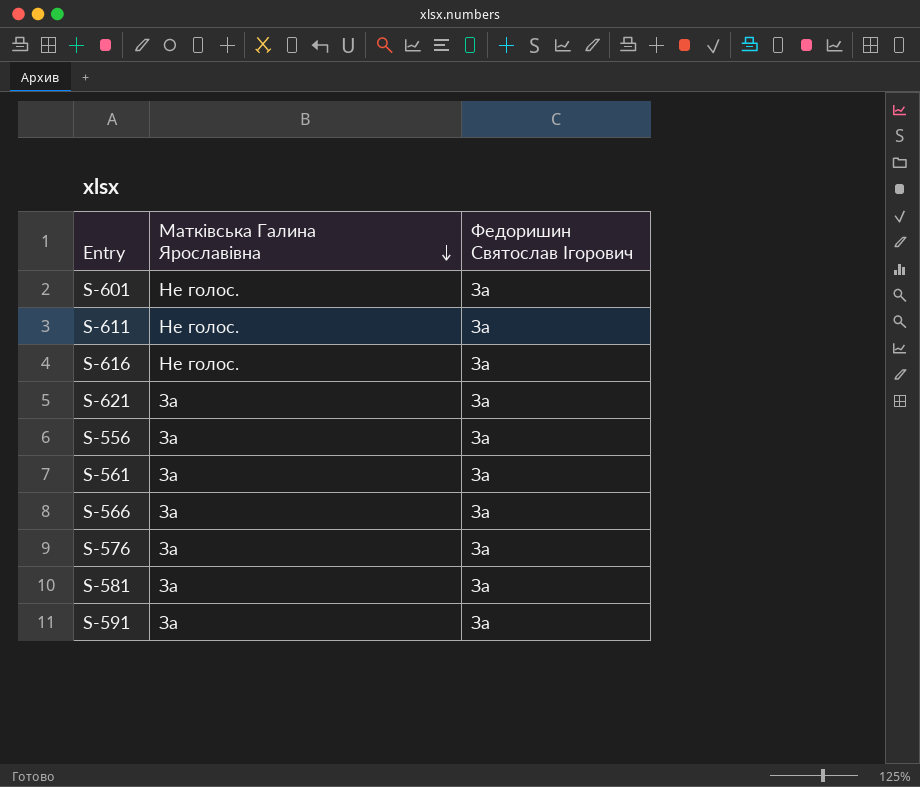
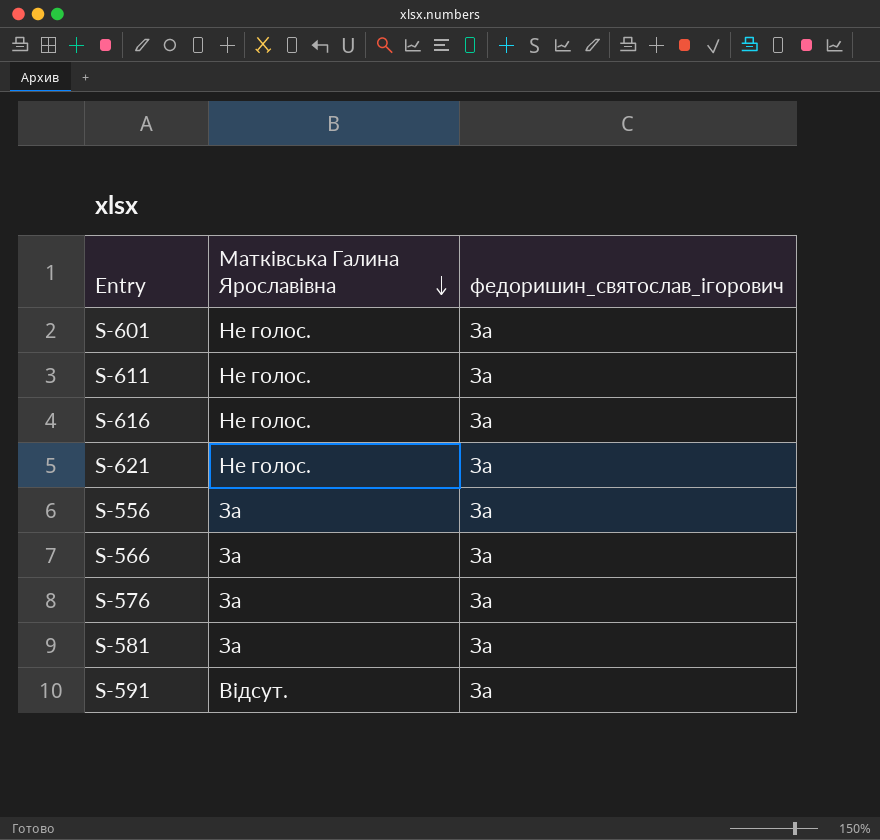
column name: Федоришин Святослав Ігорович -> федоришин_святослав_ігорович
row S-561: За | За -> none
S-621 | Матківська Галина Ярославівна: За -> Не голос.
S-591 | Матківська Галина Ярославівна: За -> Відсут.

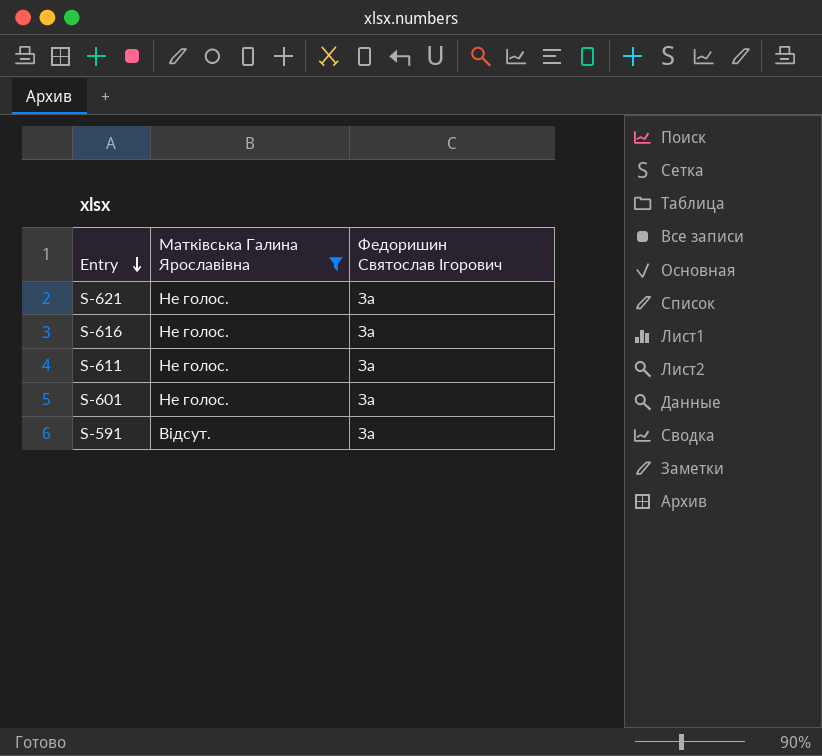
filter: none -> Матківська Галина Ярославівна != За
row order: Матківська Галина Ярославівна descending -> Entry descending
column name: федоришин_святослав_ігорович -> Федоришин Святослав Ігорович

